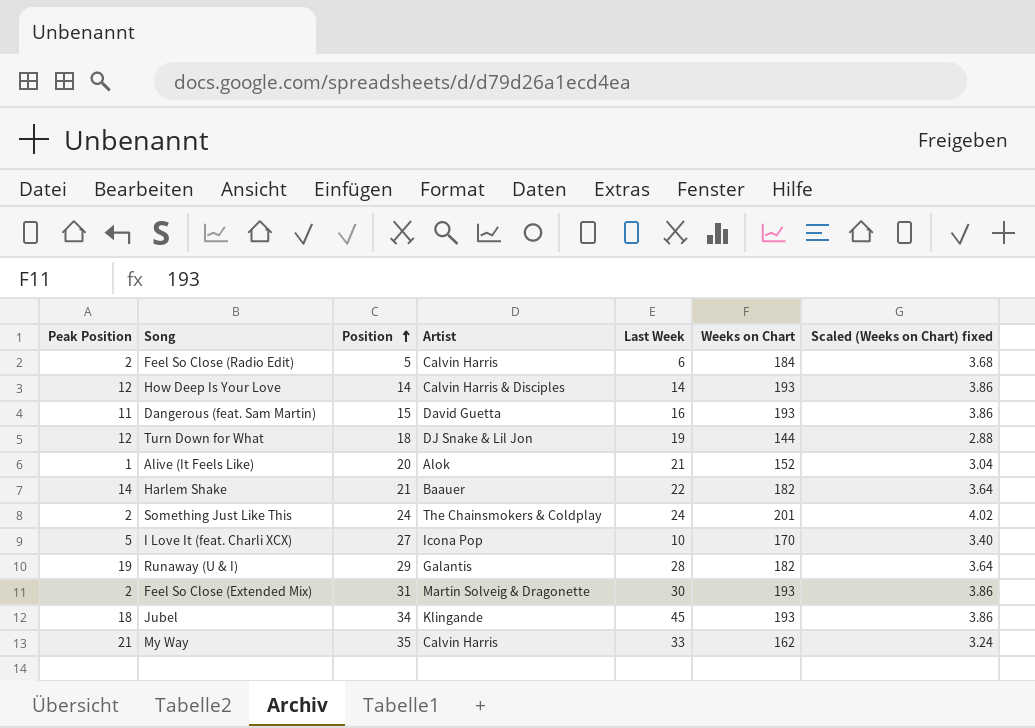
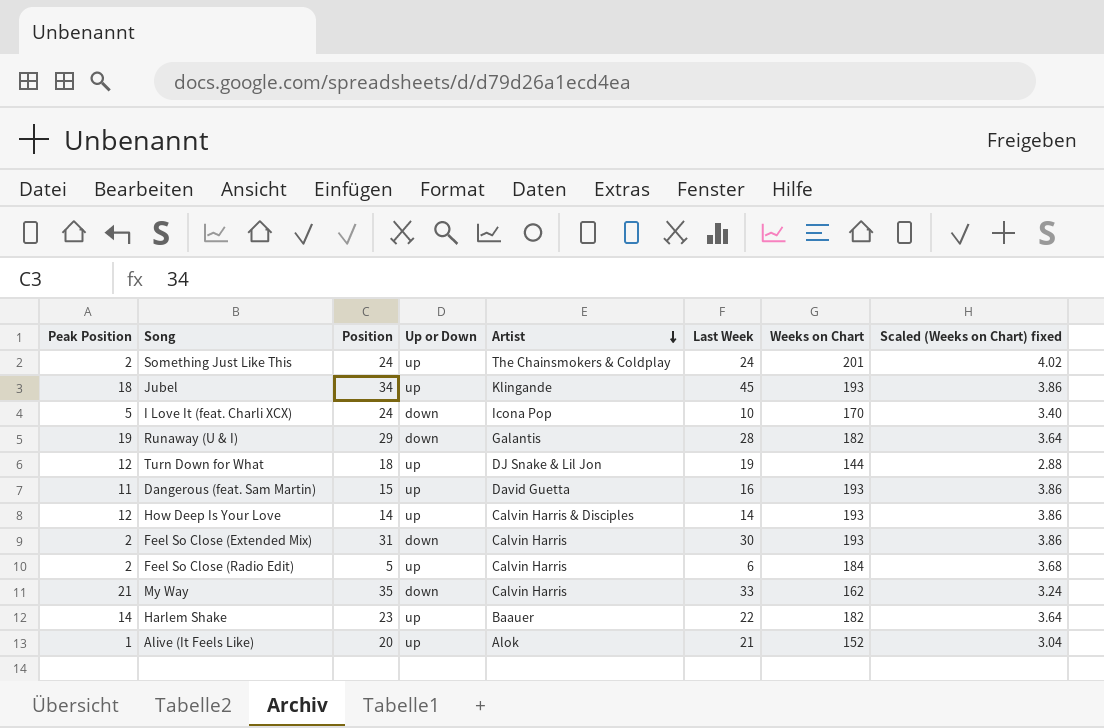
row order: Position ascending -> Artist descending
column Up or Down | position: none -> 4
I Love It (feat. Charli XCX) | Position: 27 -> 24
Feel So Close (Extended Mix) | Artist: Martin Solveig & Dragonette -> Calvin Harris
Harlem Shake | Position: 21 -> 23

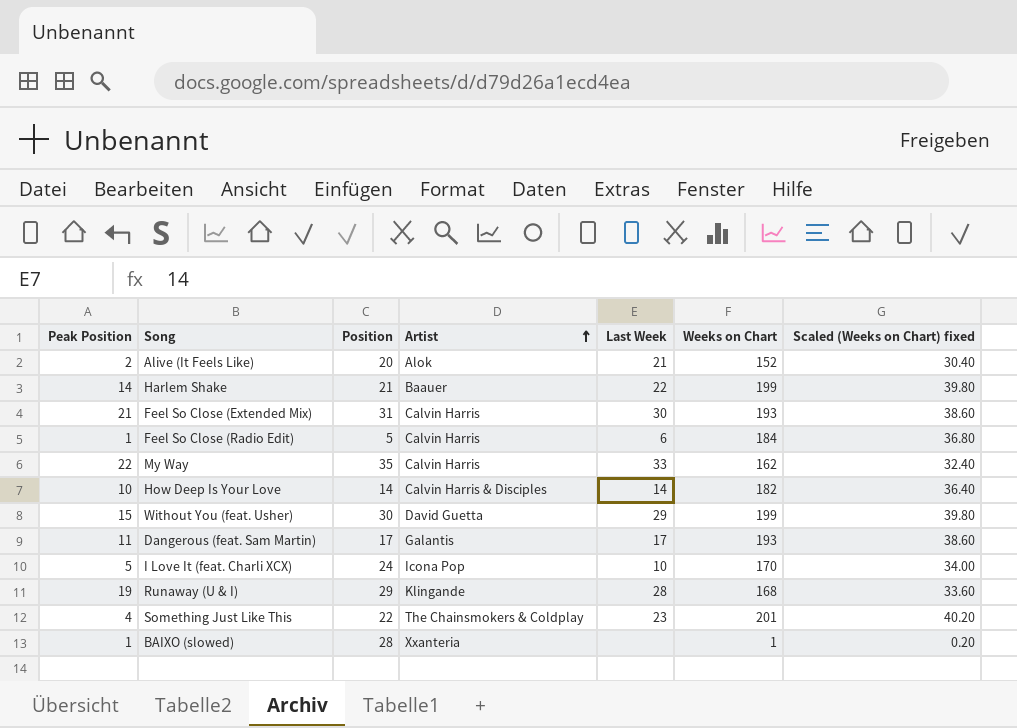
row order: Artist descending -> Artist ascending
column Up or Down | position: 4 -> none
column Scaled (Weeks on Chart) fixed | formula: [Weeks on Chart] * 0.02 -> [Weeks on Chart] * 0.2
row Jubel: 18 | 34 | up | Klingande | 45 | 193 | 3.86 -> none
row Turn Down for What: 12 | 18 | up | DJ Snake & Lil Jon | 19 | 144 | 2.88 -> none
Alive (It Feels Like) | Peak Position: 1 -> 2
Harlem Shake | Position: 23 -> 21
Harlem Shake | Weeks on Chart: 182 -> 199
Feel So Close (Extended Mix) | Peak Position: 2 -> 21
Feel So Close (Radio Edit) | Peak Position: 2 -> 1
My Way | Peak Position: 21 -> 22
How Deep Is Your Love | Peak Position: 12 -> 10
How Deep Is Your Love | Weeks on Chart: 193 -> 182
row Without You (feat. Usher): none -> 15 | 30 | David Guetta | 29 | 199 | 39.80
Dangerous (feat. Sam Martin) | Position: 15 -> 17
Dangerous (feat. Sam Martin) | Artist: David Guetta -> Galantis
Dangerous (feat. Sam Martin) | Last Week: 16 -> 17
Runaway (U & I) | Artist: Galantis -> Klingande
Runaway (U & I) | Weeks on Chart: 182 -> 168
Something Just Like This | Peak Position: 2 -> 4
Something Just Like This | Position: 24 -> 22
Something Just Like This | Last Week: 24 -> 23
row BAIXO (slowed): none -> 1 | 28 | Xxanteria | none | 1 | 0.20

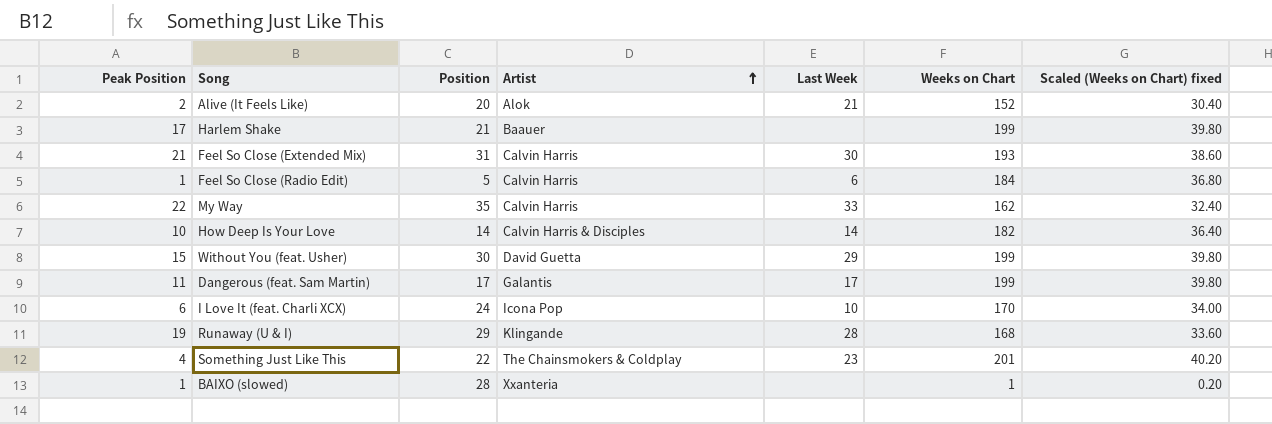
Harlem Shake | Peak Position: 14 -> 17
Harlem Shake | Last Week: 22 -> none
Dangerous (feat. Sam Martin) | Weeks on Chart: 193 -> 199
Dangerous (feat. Sam Martin) | Scaled (Weeks on Chart) fixed: 38.60 -> 39.80
I Love It (feat. Charli XCX) | Peak Position: 5 -> 6

